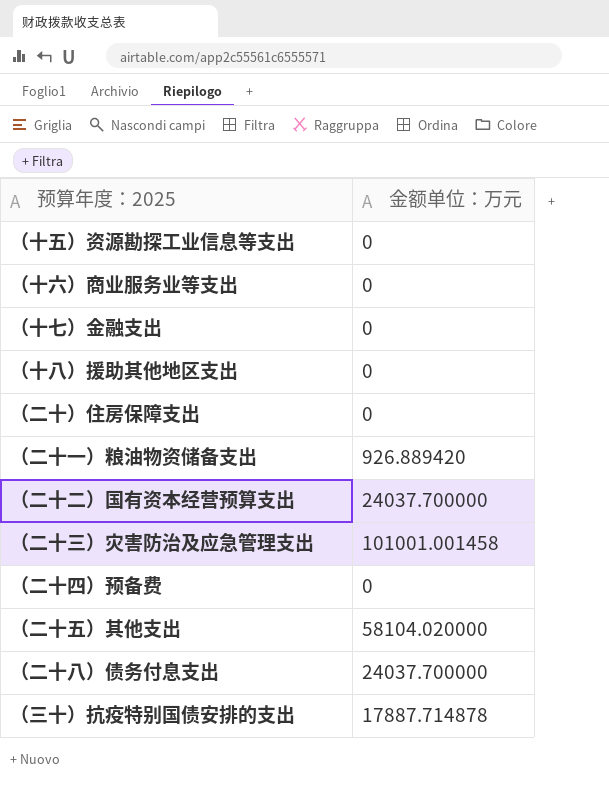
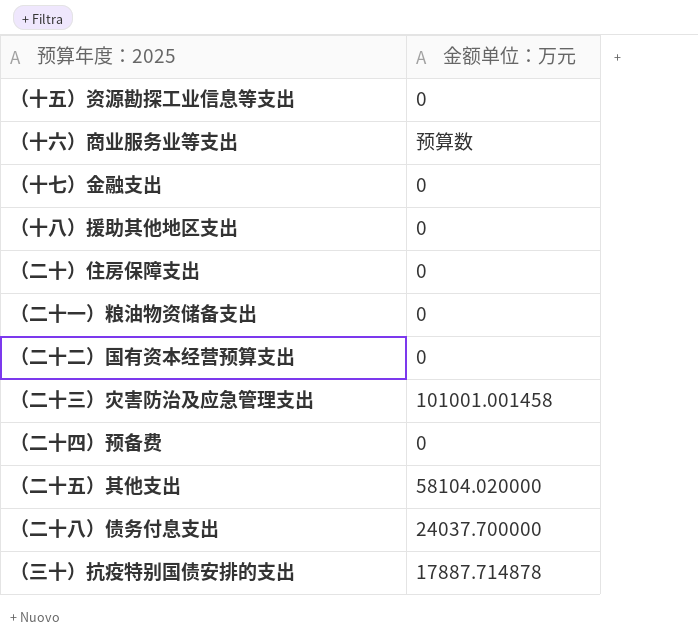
（十六）商业服务业等支出 | 金额单位：万元: 0 -> 预算数
（二十一）粮油物资储备支出 | 金额单位：万元: 926.889420 -> 0
（二十二）国有资本经营预算支出 | 金额单位：万元: 24037.700000 -> 0

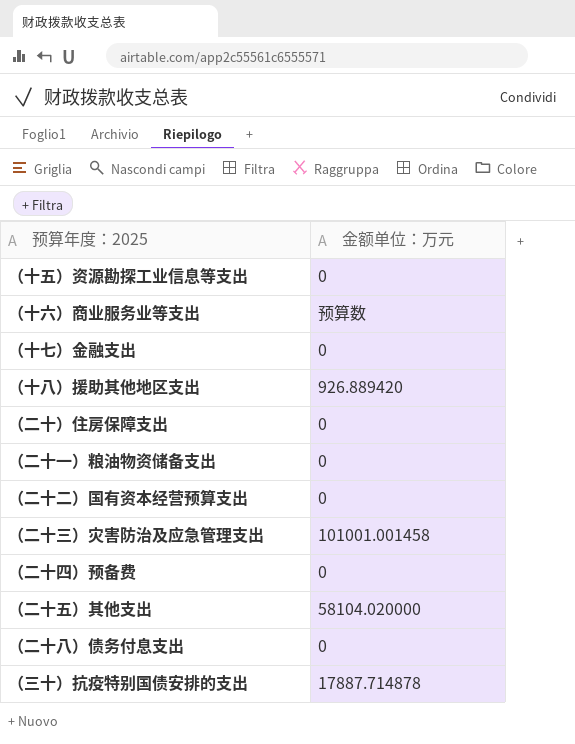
（十八）援助其他地区支出 | 金额单位：万元: 0 -> 926.889420
（二十八）债务付息支出 | 金额单位：万元: 24037.700000 -> 0

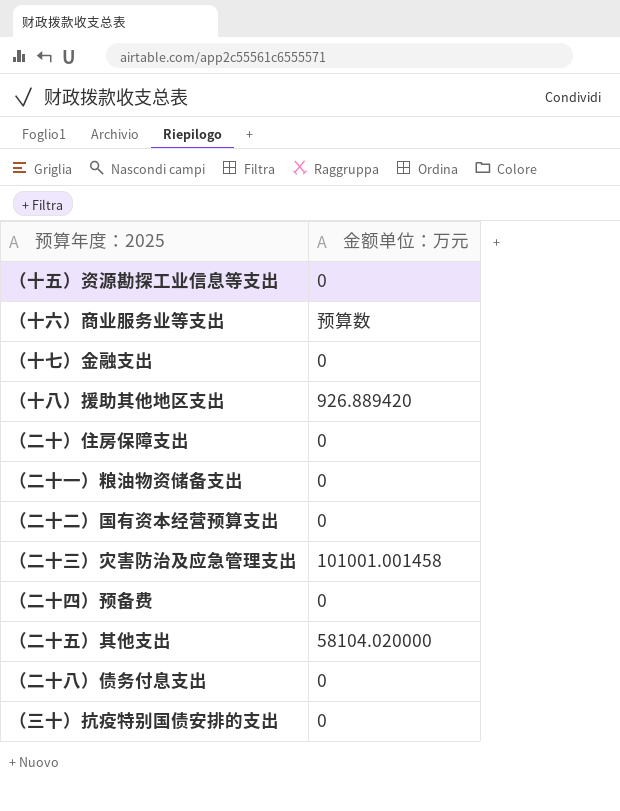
（三十）抗疫特别国债安排的支出 | 金额单位：万元: 17887.714878 -> 0

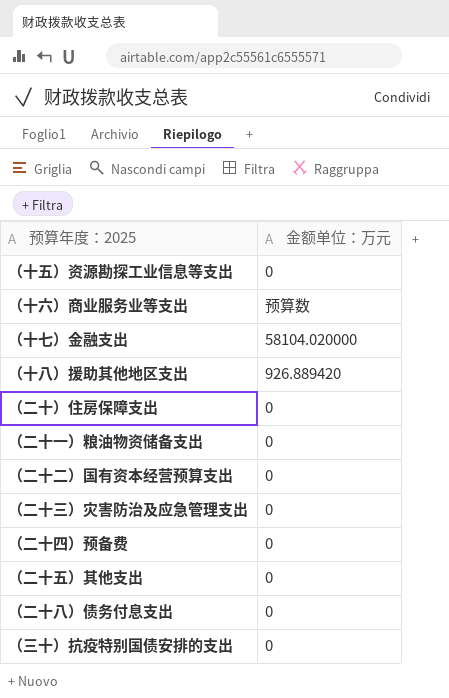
（十七）金融支出 | 金额单位：万元: 0 -> 58104.020000
（二十三）灾害防治及应急管理支出 | 金额单位：万元: 101001.001458 -> 0
（二十五）其他支出 | 金额单位：万元: 58104.020000 -> 0

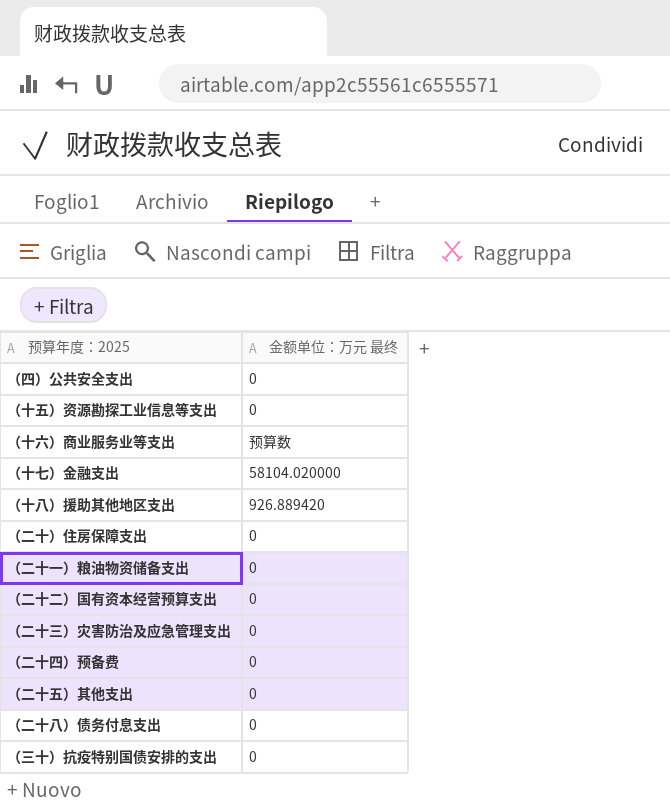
column name: 金额单位：万元 -> 金额单位：万元 最终
row （四）公共安全支出: none -> 0

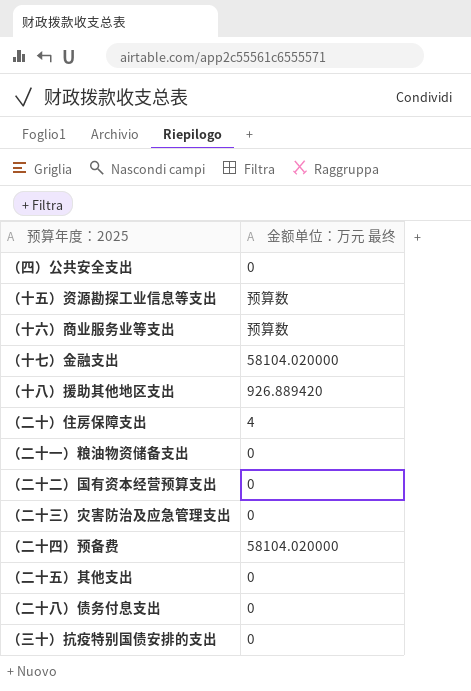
（十五）资源勘探工业信息等支出 | 金额单位：万元 最终: 0 -> 预算数
（二十）住房保障支出 | 金额单位：万元 最终: 0 -> 4
（二十四）预备费 | 金额单位：万元 最终: 0 -> 58104.020000

